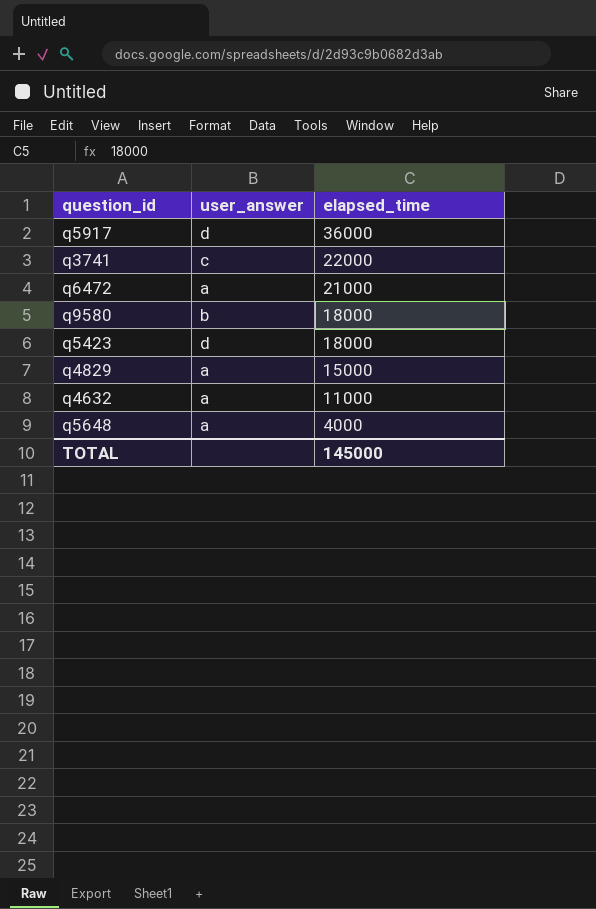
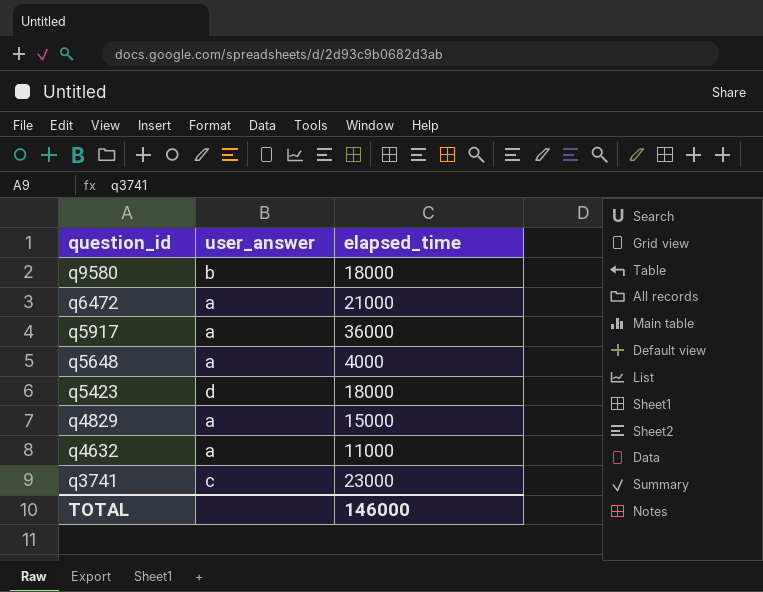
row order: elapsed_time descending -> question_id descending
q5917 | user_answer: d -> a
q3741 | elapsed_time: 22000 -> 23000
TOTAL | elapsed_time: 145000 -> 146000

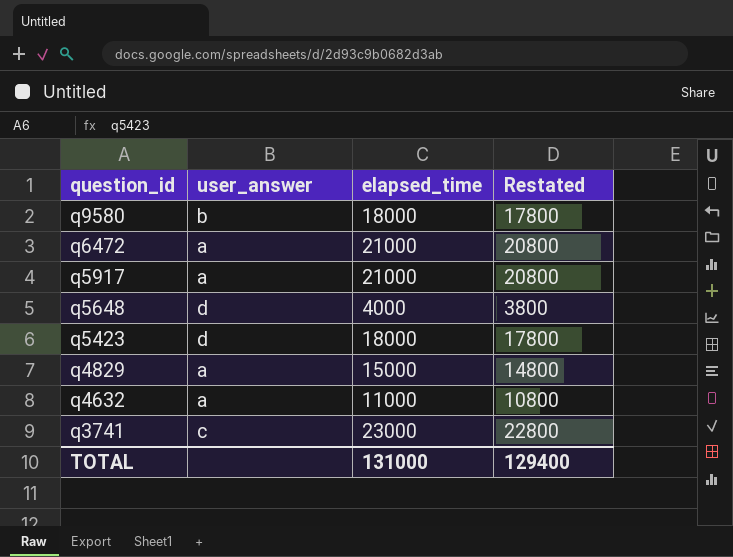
column Restated | formula: none -> [elapsed_time] - 200
q5917 | elapsed_time: 36000 -> 21000
q5648 | user_answer: a -> d
TOTAL | elapsed_time: 146000 -> 131000

